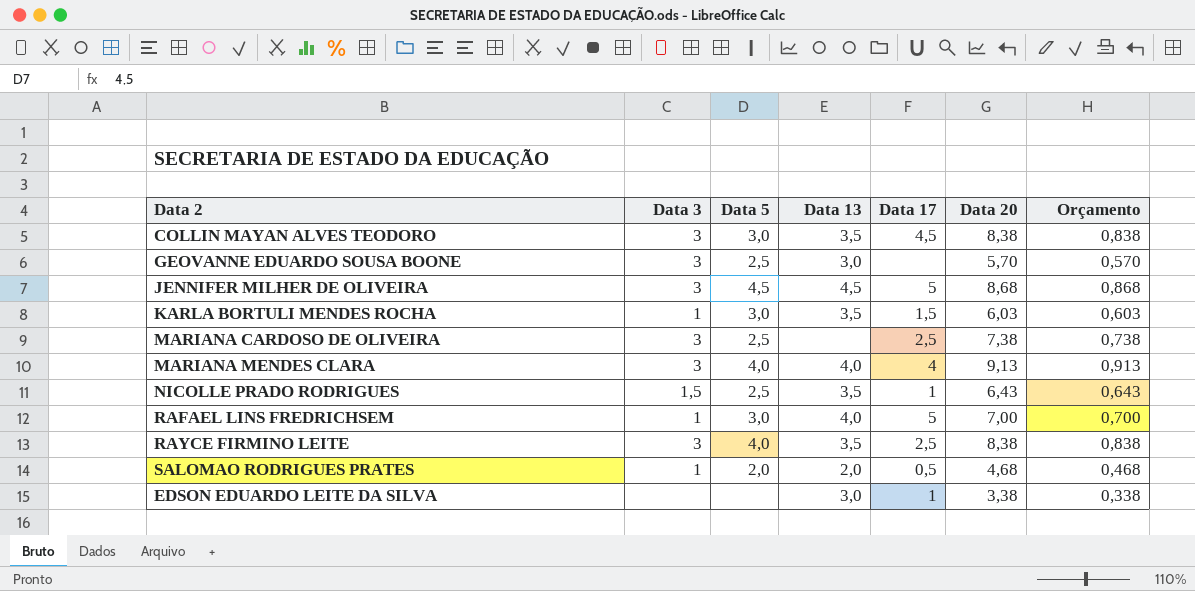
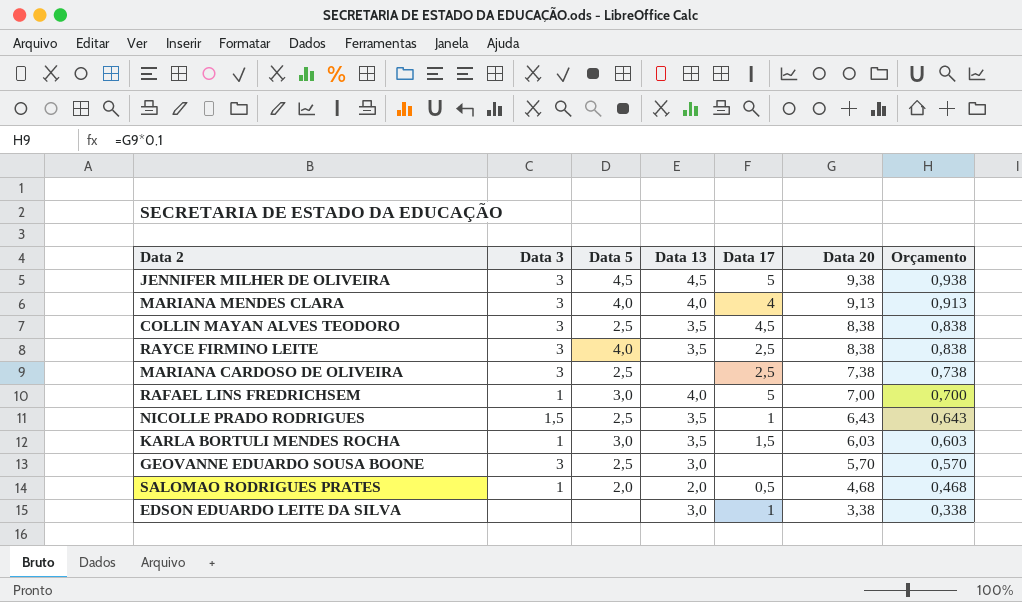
row order: none -> Data 20 descending
JENNIFER MILHER DE OLIVEIRA | Data 20: 8,68 -> 9,38
JENNIFER MILHER DE OLIVEIRA | Orçamento: 0,868 -> 0,938
COLLIN MAYAN ALVES TEODORO | Data 5: 3,0 -> 2,5

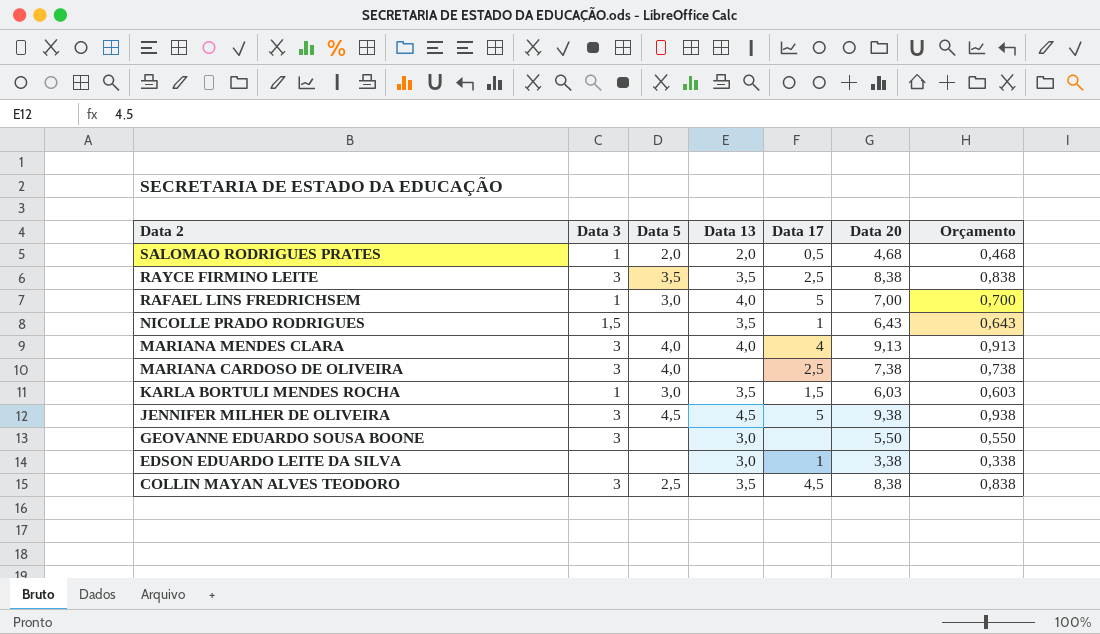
row order: Data 20 descending -> Data 2 descending
RAYCE FIRMINO LEITE | Data 5: 4,0 -> 3,5
NICOLLE PRADO RODRIGUES | Data 5: 2,5 -> none
MARIANA CARDOSO DE OLIVEIRA | Data 5: 2,5 -> 4,0
GEOVANNE EDUARDO SOUSA BOONE | Data 5: 2,5 -> none
GEOVANNE EDUARDO SOUSA BOONE | Data 20: 5,70 -> 5,50
GEOVANNE EDUARDO SOUSA BOONE | Orçamento: 0,570 -> 0,550

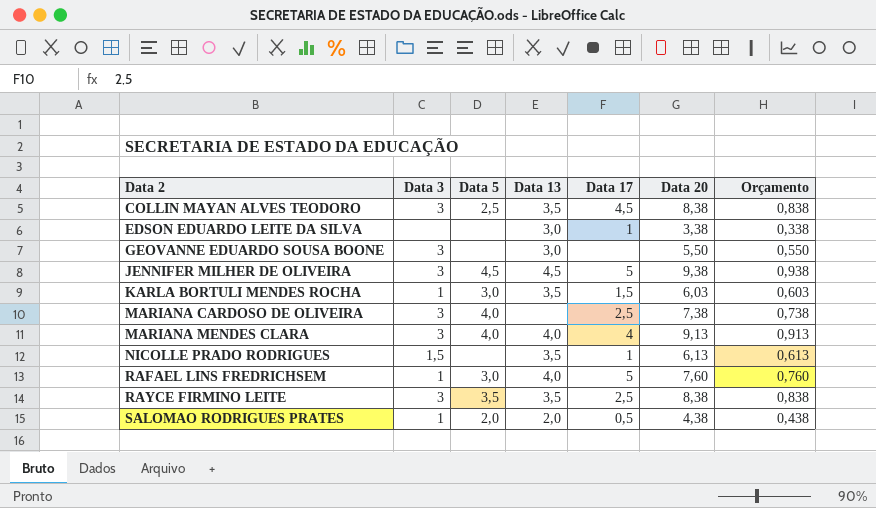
row order: Data 2 descending -> Data 2 ascending
NICOLLE PRADO RODRIGUES | Data 20: 6,43 -> 6,13
NICOLLE PRADO RODRIGUES | Orçamento: 0,643 -> 0,613
RAFAEL LINS FREDRICHSEM | Data 20: 7,00 -> 7,60
RAFAEL LINS FREDRICHSEM | Orçamento: 0,700 -> 0,760
SALOMAO RODRIGUES PRATES | Data 20: 4,68 -> 4,38
SALOMAO RODRIGUES PRATES | Orçamento: 0,468 -> 0,438

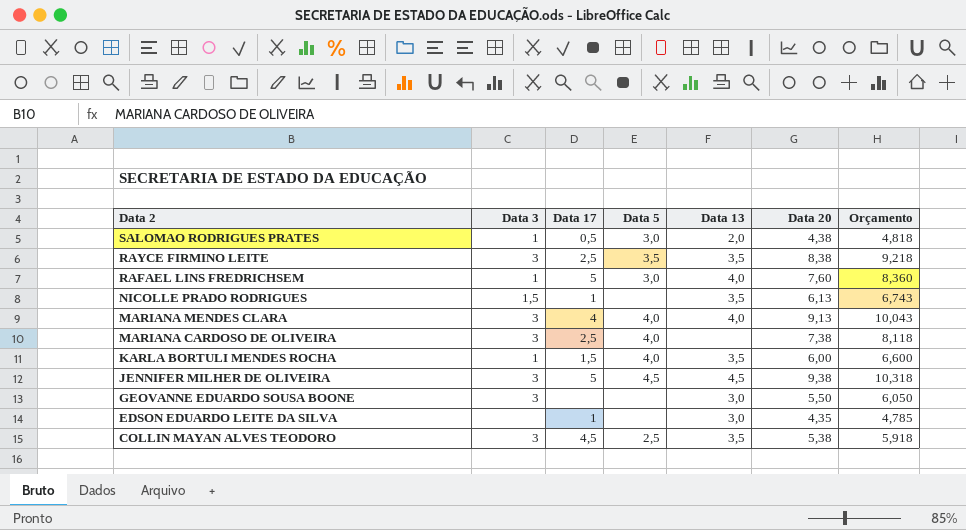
row order: Data 2 ascending -> Data 2 descending
column Data 17 | position: 5 -> 3
column Orçamento | formula: [Data 20] * 0,1 -> [Data 20] * 1,1
SALOMAO RODRIGUES PRATES | Data 5: 2,0 -> 3,0
KARLA BORTULI MENDES ROCHA | Data 5: 3,0 -> 4,0
KARLA BORTULI MENDES ROCHA | Data 20: 6,03 -> 6,00
EDSON EDUARDO LEITE DA SILVA | Data 20: 3,38 -> 4,35
COLLIN MAYAN ALVES TEODORO | Data 20: 8,38 -> 5,38

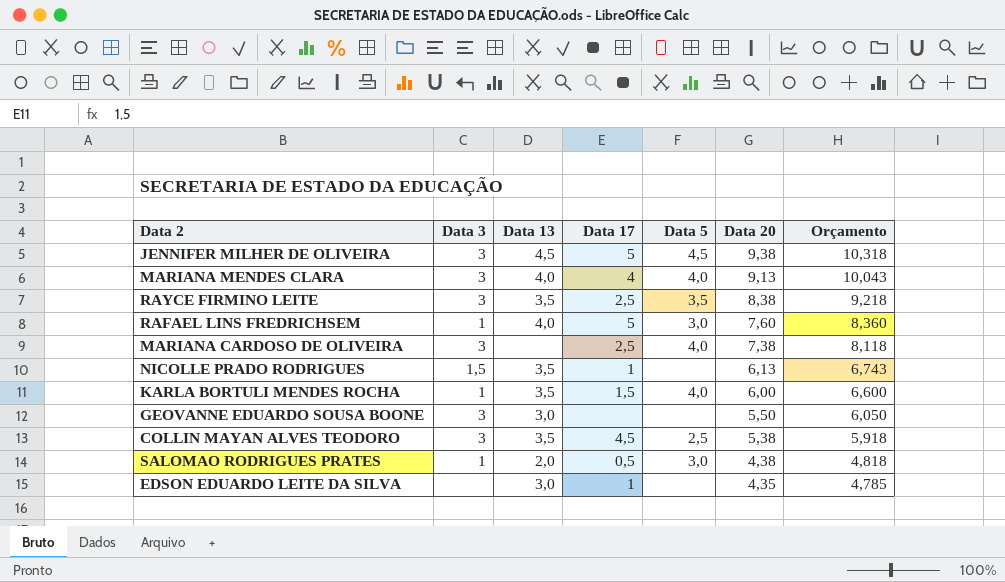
row order: Data 2 descending -> Data 20 descending
column Data 13 | position: 5 -> 3

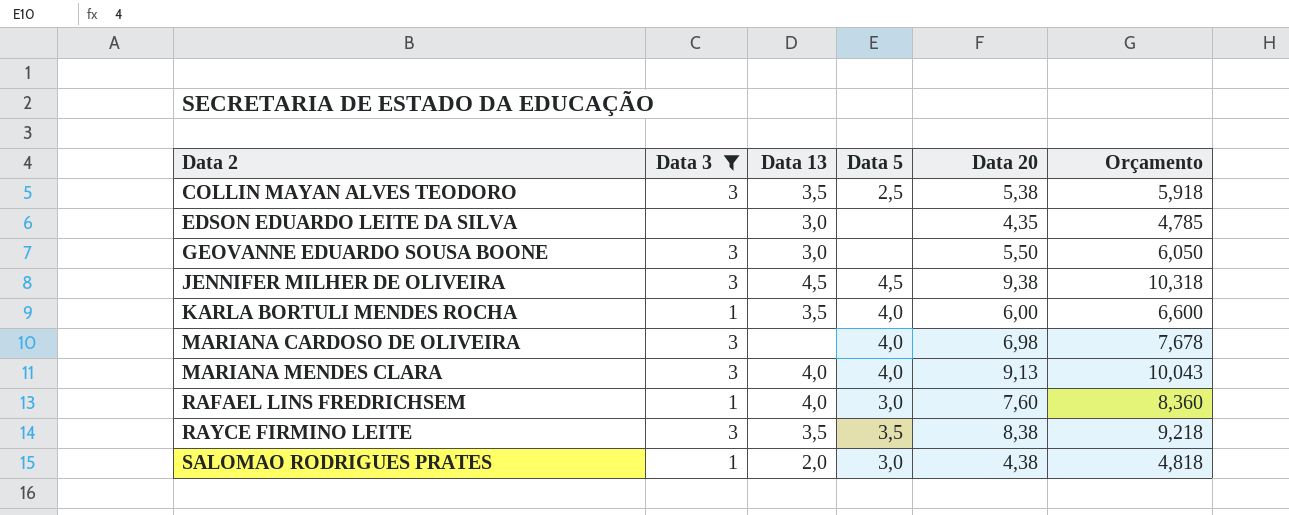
filter: none -> Data 3 != 1,5
row order: Data 20 descending -> Data 2 ascending
column Data 17 | position: 4 -> none
MARIANA CARDOSO DE OLIVEIRA | Data 20: 7,38 -> 6,98
MARIANA CARDOSO DE OLIVEIRA | Orçamento: 8,118 -> 7,678

